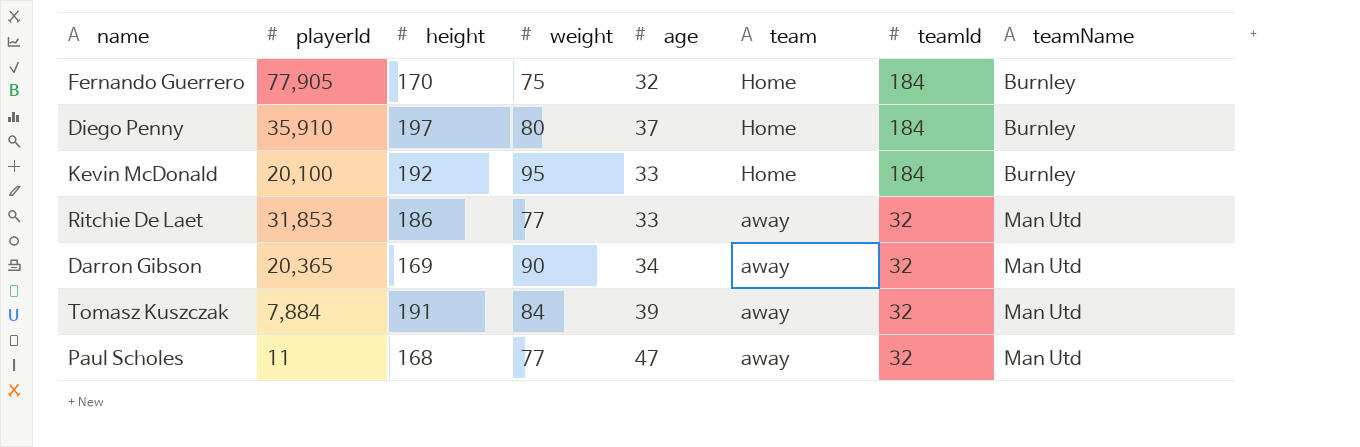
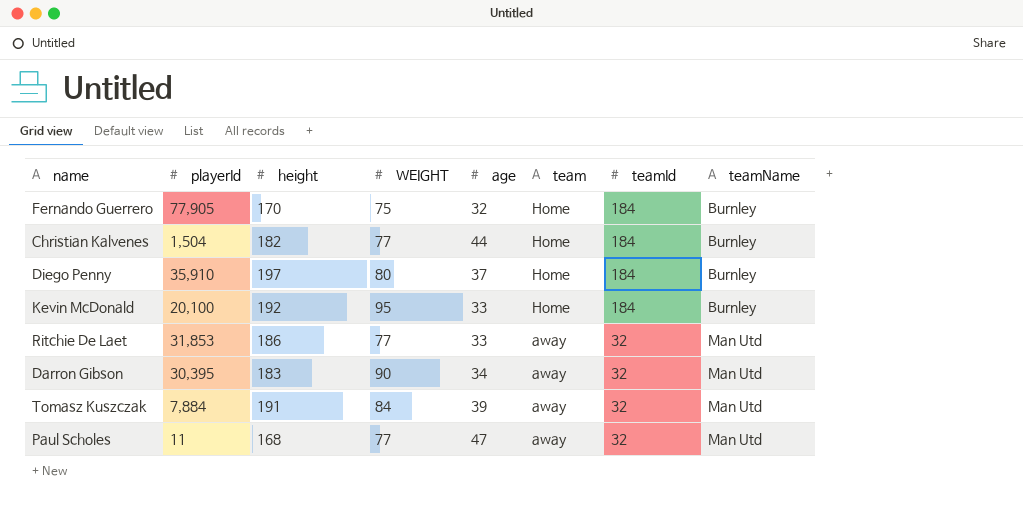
column name: weight -> WEIGHT
row Christian Kalvenes: none -> 1,504 | 182 | 77 | 44 | Home | 184 | Burnley
Darron Gibson | playerId: 20,365 -> 30,395
Darron Gibson | height: 169 -> 183

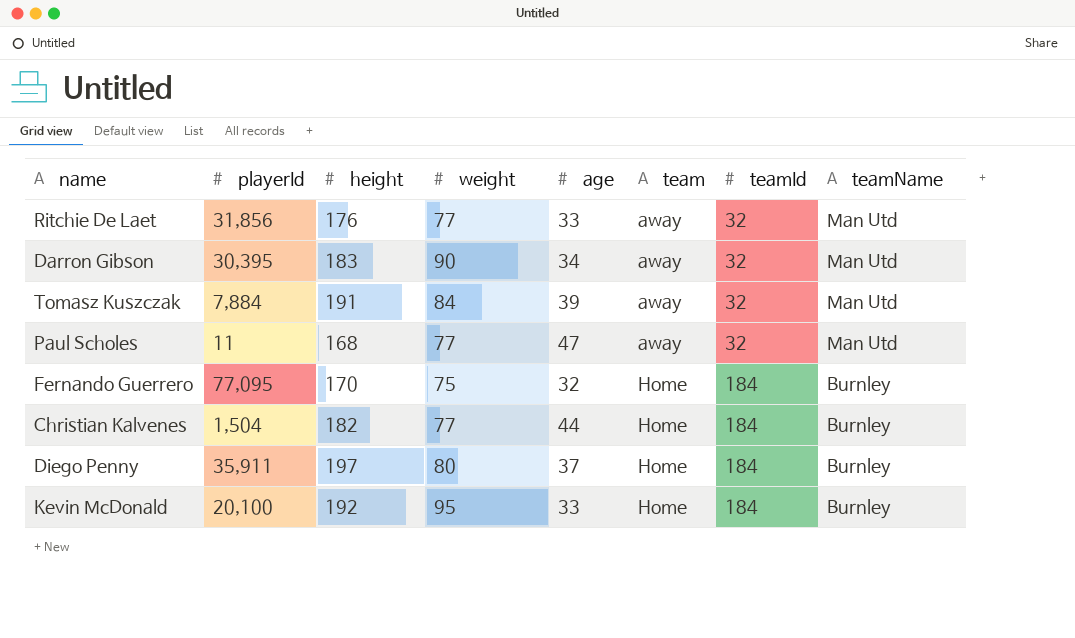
row order: team descending -> team ascending
column name: WEIGHT -> weight
Ritchie De Laet | playerId: 31,853 -> 31,856
Ritchie De Laet | height: 186 -> 176
Fernando Guerrero | playerId: 77,905 -> 77,095
Diego Penny | playerId: 35,910 -> 35,911

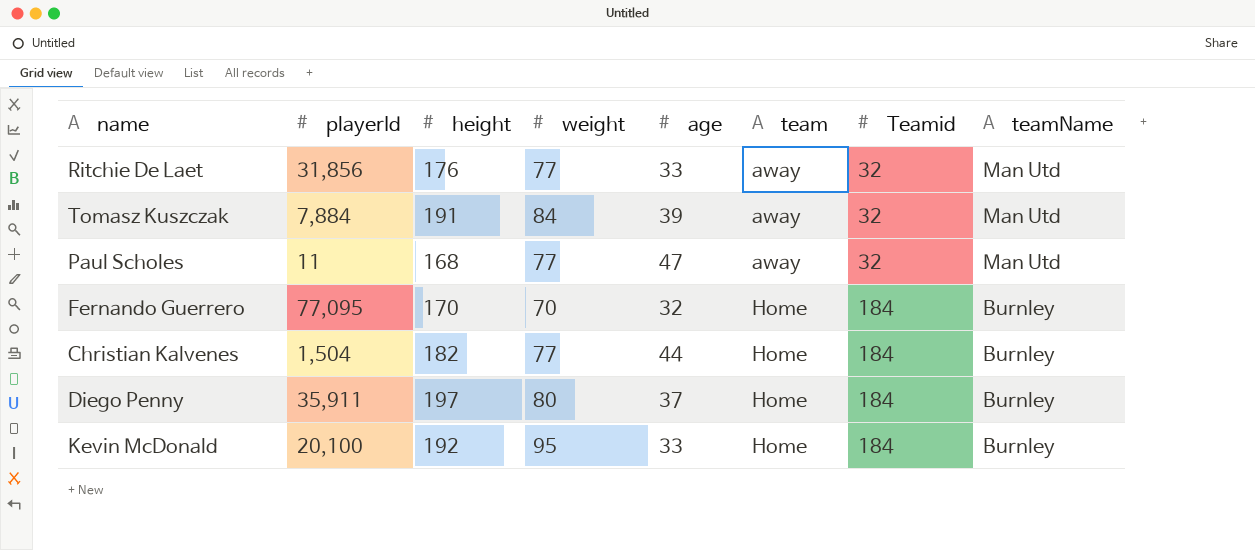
column name: teamId -> Teamid
row Darron Gibson: 30,395 | 183 | 90 | 34 | away | 32 | Man Utd -> none
Fernando Guerrero | weight: 75 -> 70

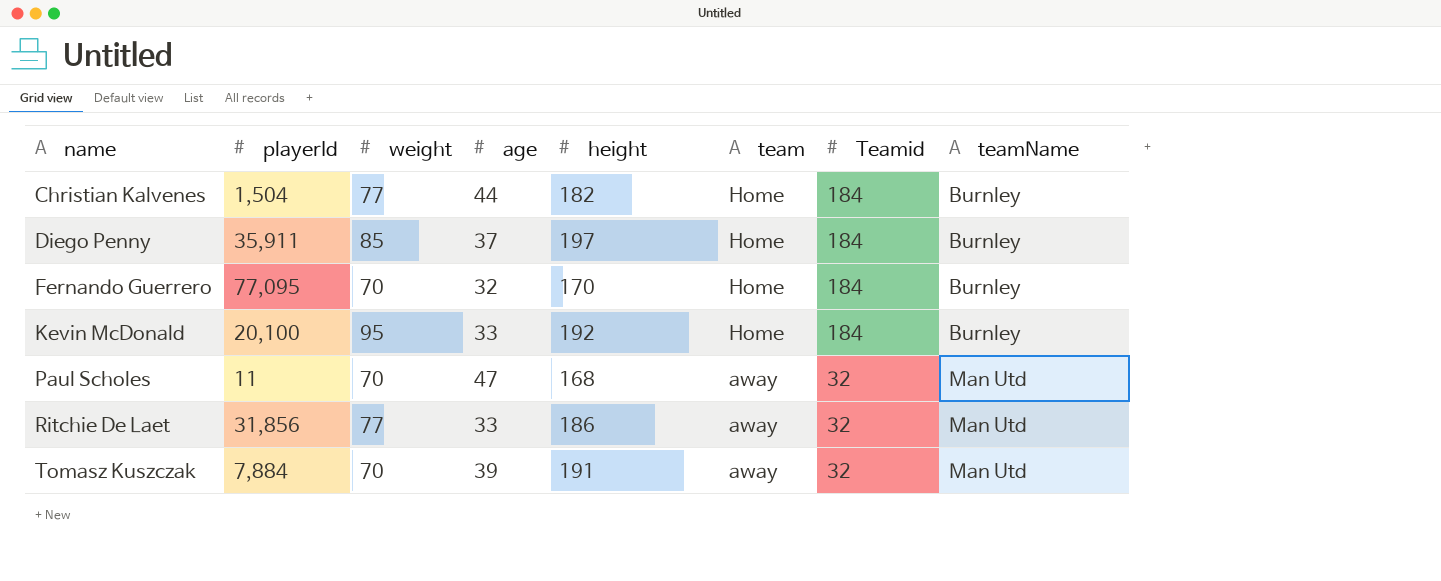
row order: team ascending -> name ascending
column height | position: 3 -> 5
Diego Penny | weight: 80 -> 85
Paul Scholes | weight: 77 -> 70
Ritchie De Laet | height: 176 -> 186
Tomasz Kuszczak | weight: 84 -> 70

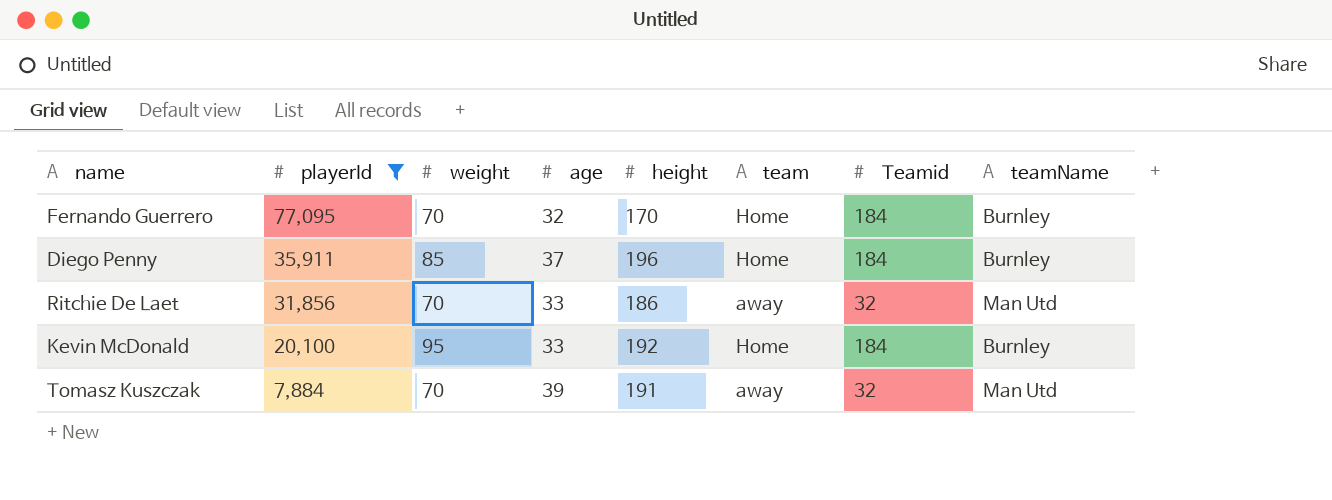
filter: none -> playerId >= 7,884
row order: name ascending -> playerId descending
Diego Penny | height: 197 -> 196
Ritchie De Laet | weight: 77 -> 70

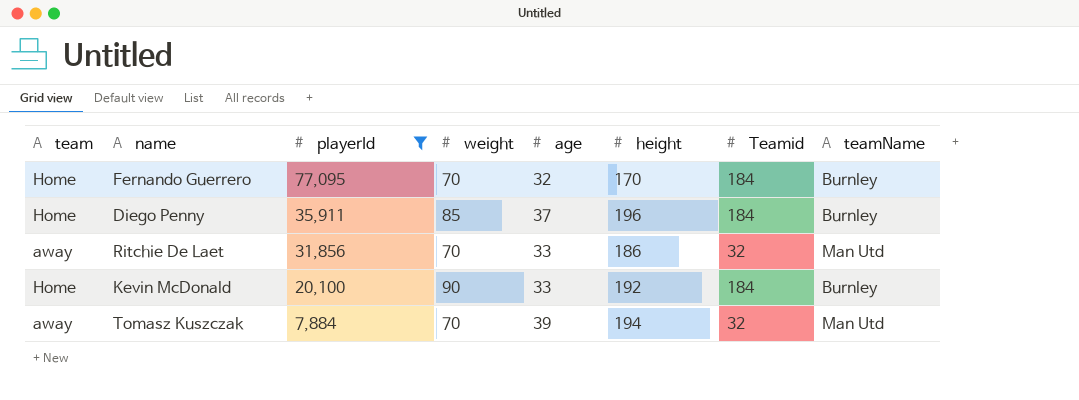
column team | position: 6 -> 1
Kevin McDonald | weight: 95 -> 90
Tomasz Kuszczak | height: 191 -> 194

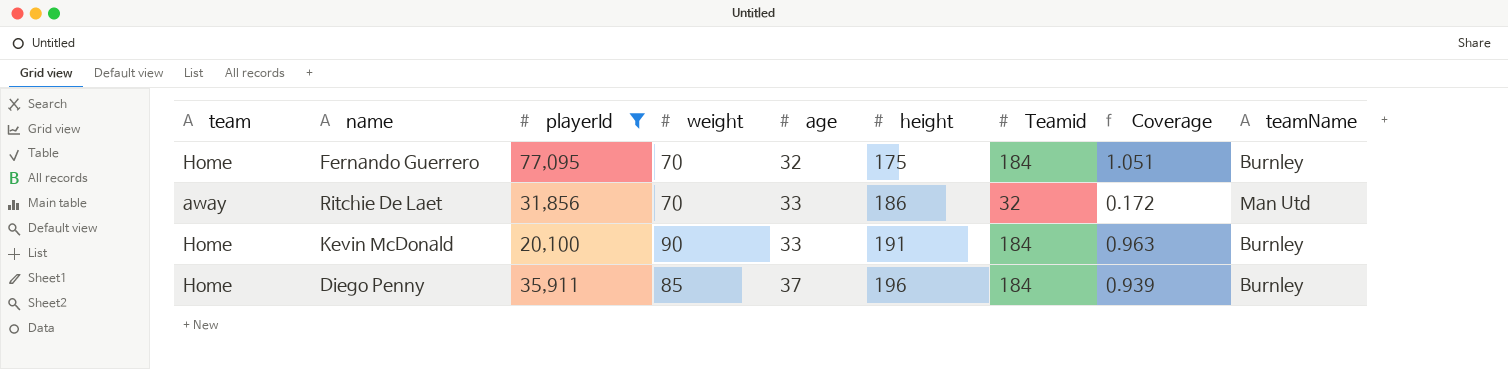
row order: playerId descending -> age ascending
column Coverage | formula: none -> [Teamid] / [height]
row Tomasz Kuszczak: away | 7,884 | 70 | 39 | 194 | 32 | Man Utd -> none
Fernando Guerrero | height: 170 -> 175
Kevin McDonald | height: 192 -> 191

